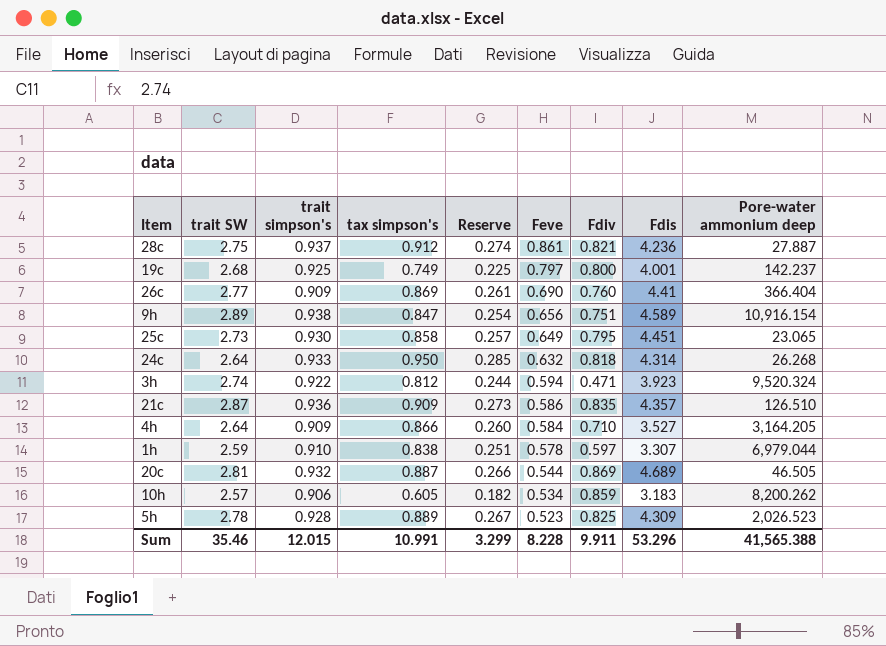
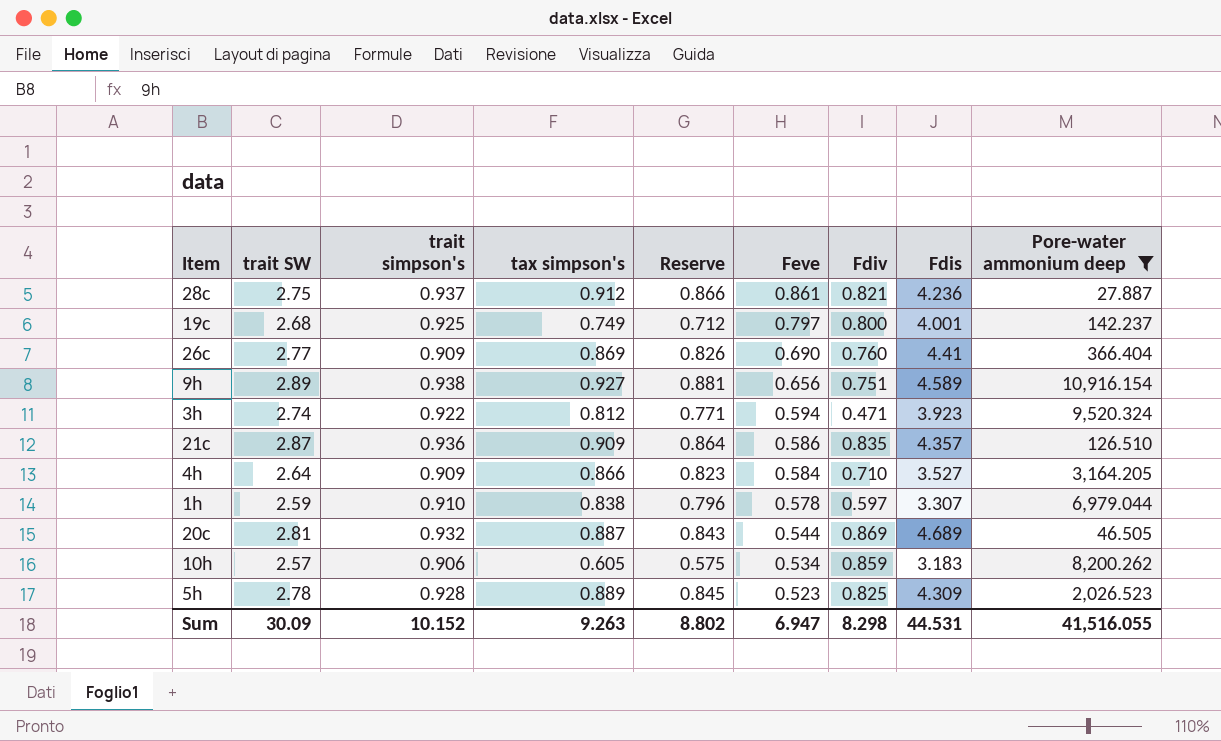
filter: none -> Pore-water ammonium deep >= 27.887
column Reserve | formula: [tax simpson's] * 0.3 -> [tax simpson's] * 0.95
9h | tax simpson's: 0.847 -> 0.927
Sum | trait SW: 35.46 -> 30.09
Sum | trait simpson's: 12.015 -> 10.152
Sum | tax simpson's: 10.991 -> 9.263
Sum | Reserve: 3.299 -> 8.802
Sum | Feve: 8.228 -> 6.947
Sum | Fdiv: 9.911 -> 8.298
Sum | Fdis: 53.296 -> 44.531
Sum | Pore-water ammonium deep: 41,565.388 -> 41,516.055

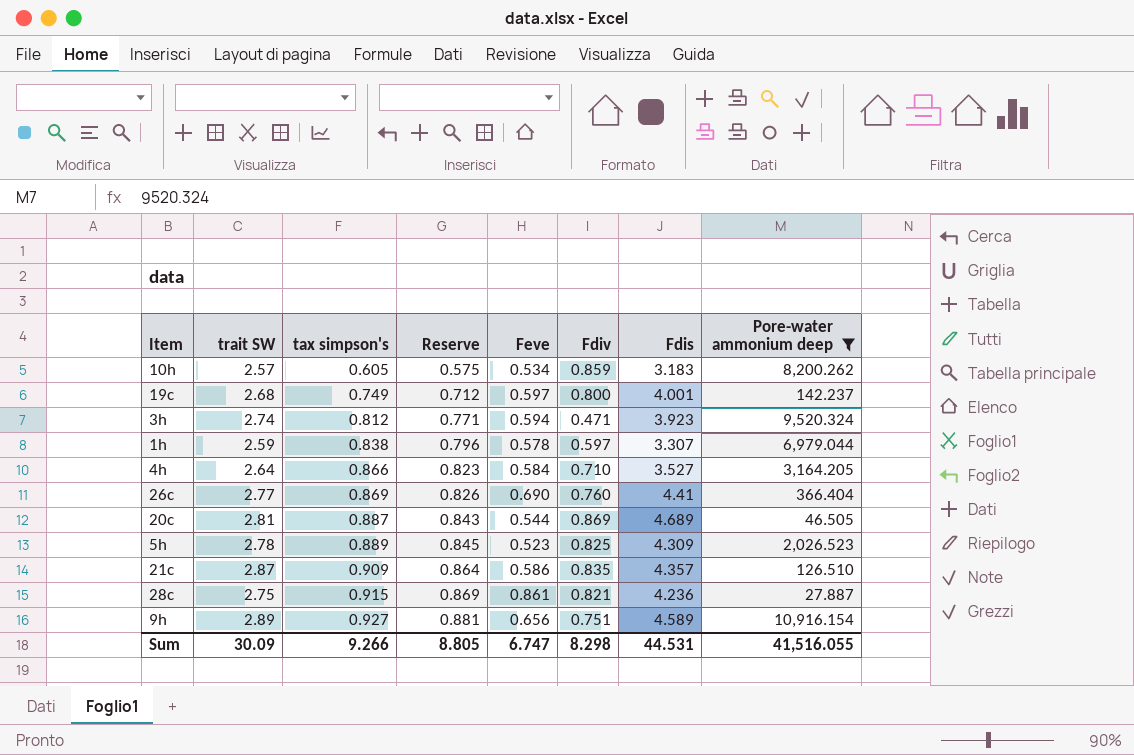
row order: Feve descending -> tax simpson's ascending
column trait simpson's | position: 3 -> none
19c | Feve: 0.797 -> 0.597
28c | tax simpson's: 0.912 -> 0.915
28c | Reserve: 0.866 -> 0.869
Sum | tax simpson's: 9.263 -> 9.266
Sum | Reserve: 8.802 -> 8.805
Sum | Feve: 6.947 -> 6.747

